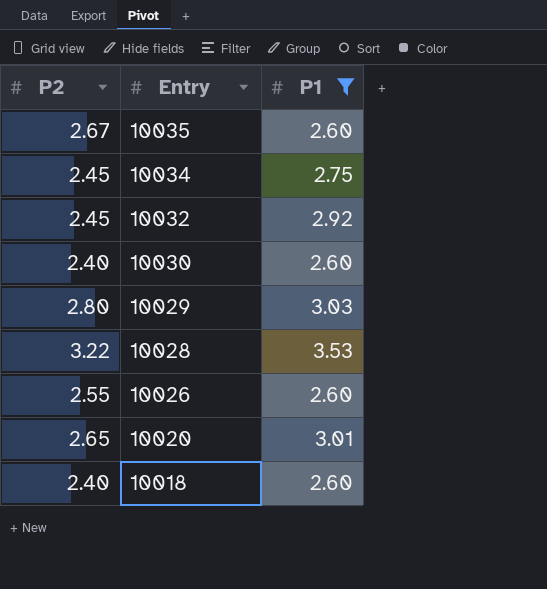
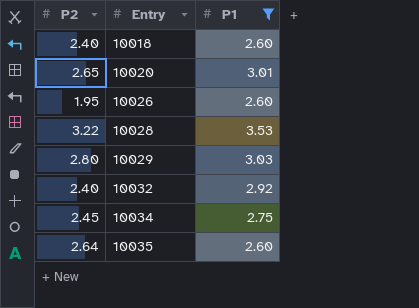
row order: Entry descending -> Entry ascending
row 10030: 2.40 | 2.60 -> none
10026 | P2: 2.55 -> 1.95
10032 | P2: 2.45 -> 2.40
10035 | P2: 2.67 -> 2.64

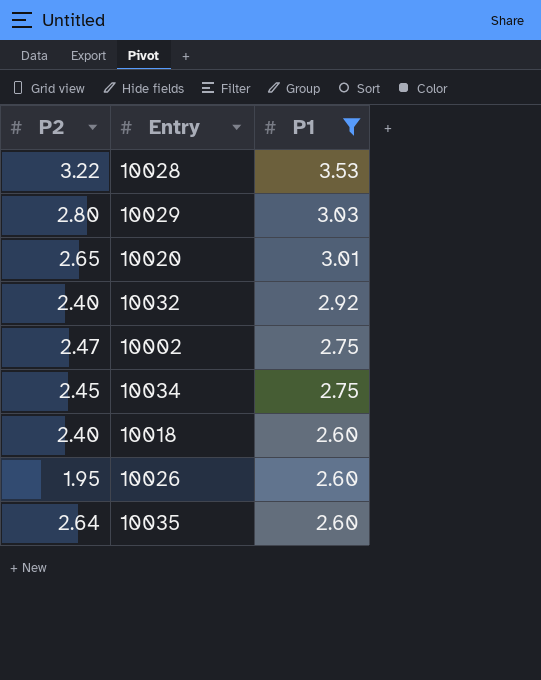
row order: Entry ascending -> P1 descending
row 10002: none -> 2.47 | 2.75

